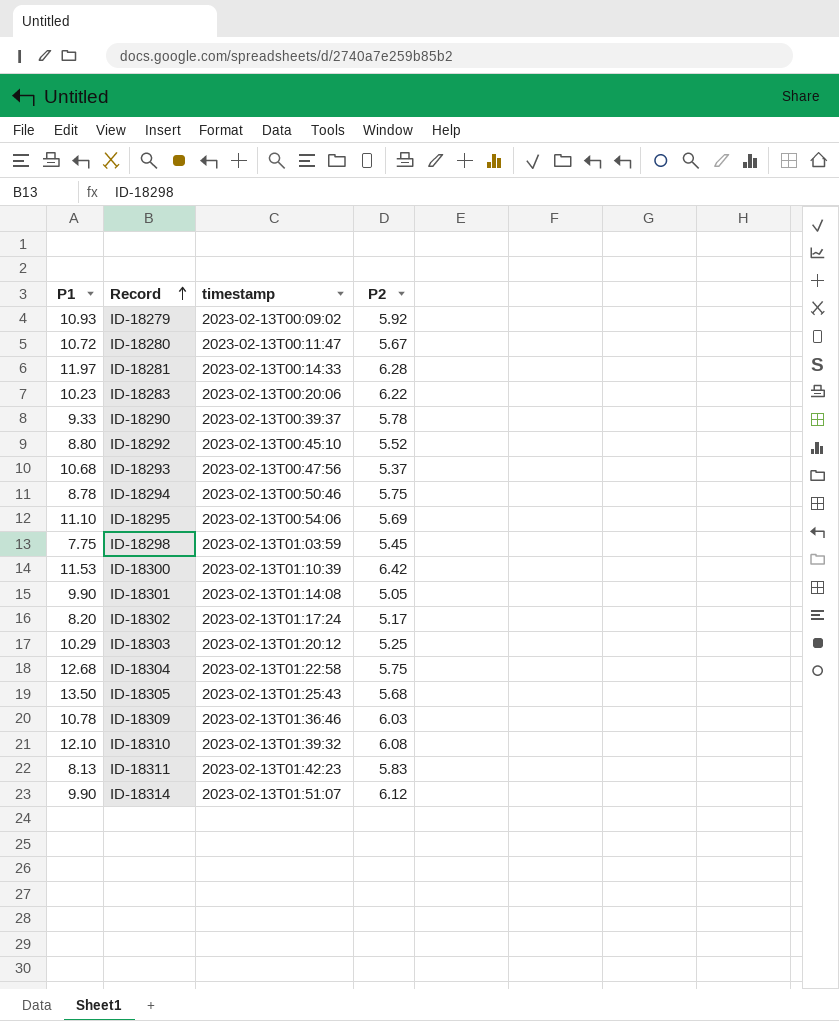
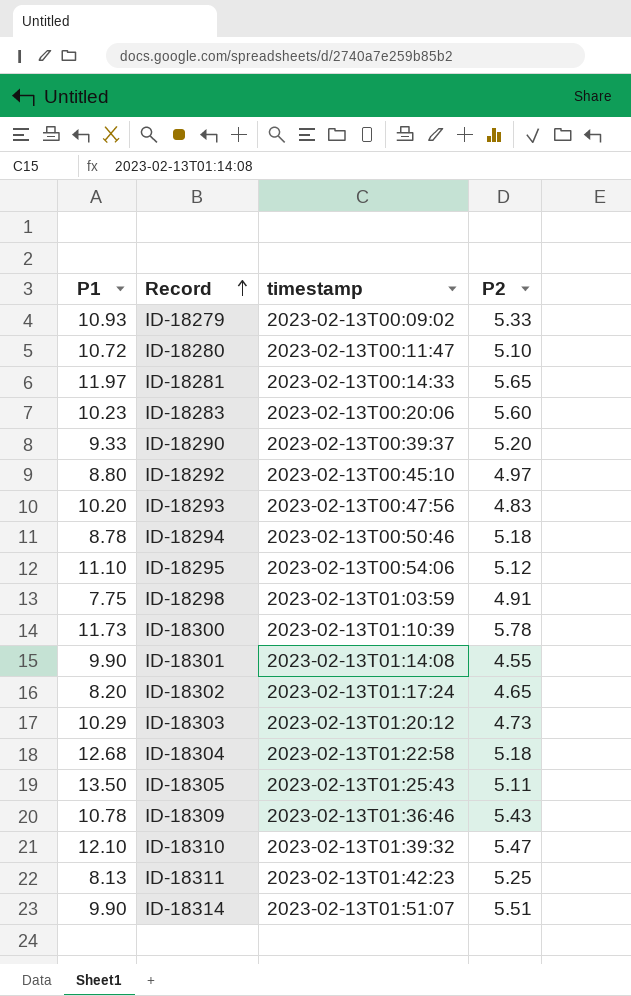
ID-18279 | P2: 5.92 -> 5.33
ID-18280 | P2: 5.67 -> 5.10
ID-18281 | P2: 6.28 -> 5.65
ID-18283 | P2: 6.22 -> 5.60
ID-18290 | P2: 5.78 -> 5.20
ID-18292 | P2: 5.52 -> 4.97
ID-18293 | P1: 10.68 -> 10.20
ID-18293 | P2: 5.37 -> 4.83
ID-18294 | P2: 5.75 -> 5.18
ID-18295 | P2: 5.69 -> 5.12
ID-18298 | P2: 5.45 -> 4.91
ID-18300 | P1: 11.53 -> 11.73
ID-18300 | P2: 6.42 -> 5.78
ID-18301 | P2: 5.05 -> 4.55
ID-18302 | P2: 5.17 -> 4.65
ID-18303 | P2: 5.25 -> 4.73
ID-18304 | P2: 5.75 -> 5.18
ID-18305 | P2: 5.68 -> 5.11
ID-18309 | P2: 6.03 -> 5.43
ID-18310 | P2: 6.08 -> 5.47
ID-18311 | P2: 5.83 -> 5.25
ID-18314 | P2: 6.12 -> 5.51

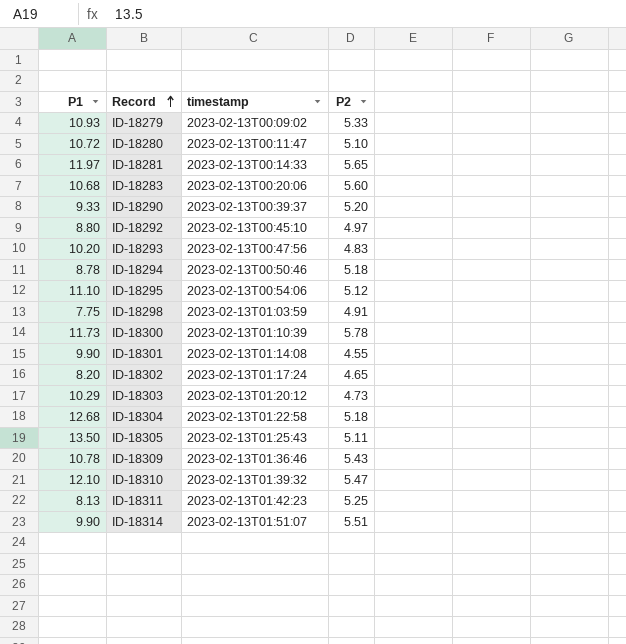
ID-18283 | P1: 10.23 -> 10.68

